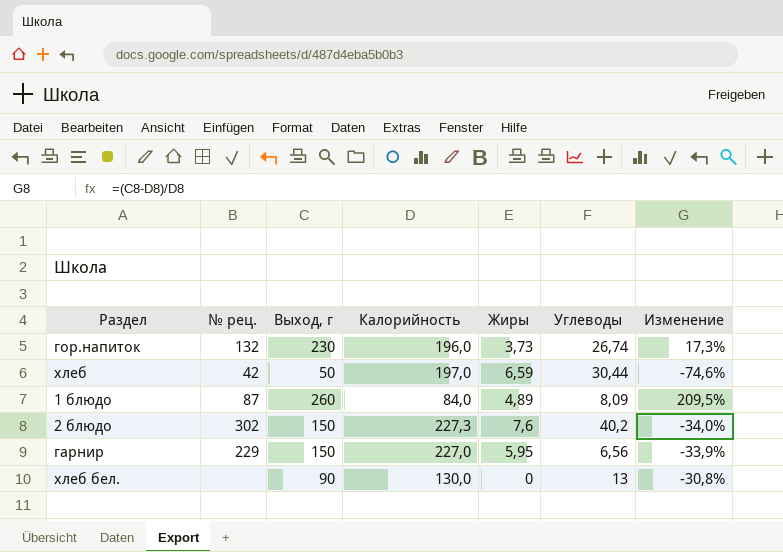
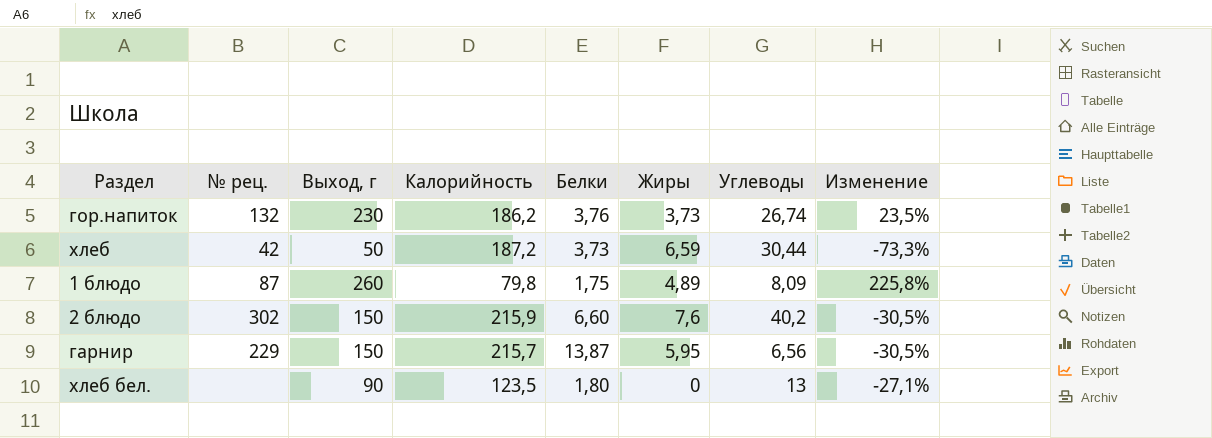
column Белки | position: none -> 5
гор.напиток | Калорийность: 196,0 -> 186,2
гор.напиток | Изменение: 17,3% -> 23,5%
хлеб | Калорийность: 197,0 -> 187,2
хлеб | Изменение: -74,6% -> -73,3%
1 блюдо | Калорийность: 84,0 -> 79,8
1 блюдо | Изменение: 209,5% -> 225,8%
2 блюдо | Калорийность: 227,3 -> 215,9
2 блюдо | Изменение: -34,0% -> -30,5%
гарнир | Калорийность: 227,0 -> 215,7
гарнир | Изменение: -33,9% -> -30,5%
хлеб бел. | Калорийность: 130,0 -> 123,5
хлеб бел. | Изменение: -30,8% -> -27,1%

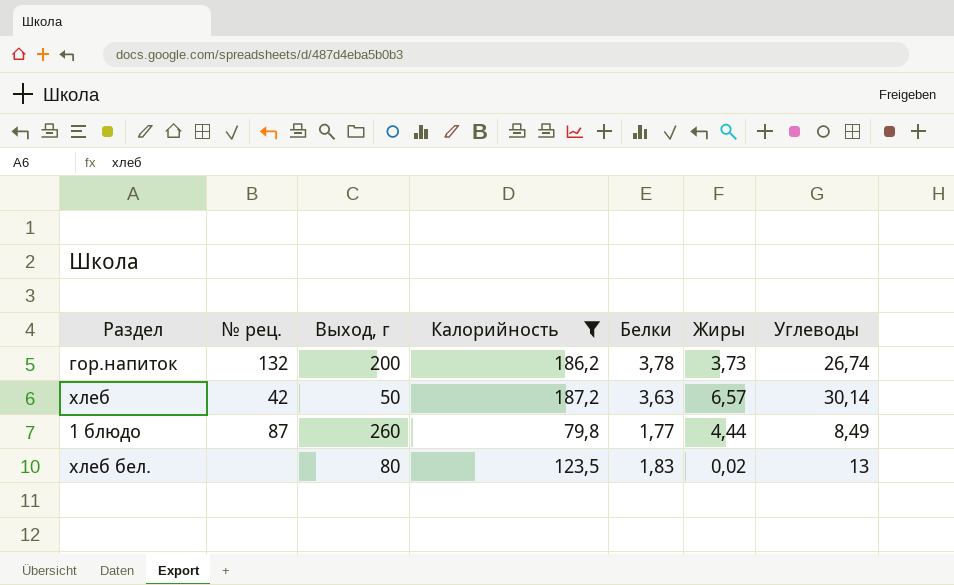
filter: none -> Калорийность <= 187,2
column Изменение | formula: ([Выход, г] - [Калорийность]) / [Калорийность] -> none
гор.напиток | Выход, г: 230 -> 200
гор.напиток | Белки: 3,76 -> 3,78
хлеб | Белки: 3,73 -> 3,63
хлеб | Жиры: 6,59 -> 6,57
хлеб | Углеводы: 30,44 -> 30,14
1 блюдо | Белки: 1,75 -> 1,77
1 блюдо | Жиры: 4,89 -> 4,44
1 блюдо | Углеводы: 8,09 -> 8,49
хлеб бел. | Выход, г: 90 -> 80
хлеб бел. | Белки: 1,80 -> 1,83
хлеб бел. | Жиры: 0 -> 0,02

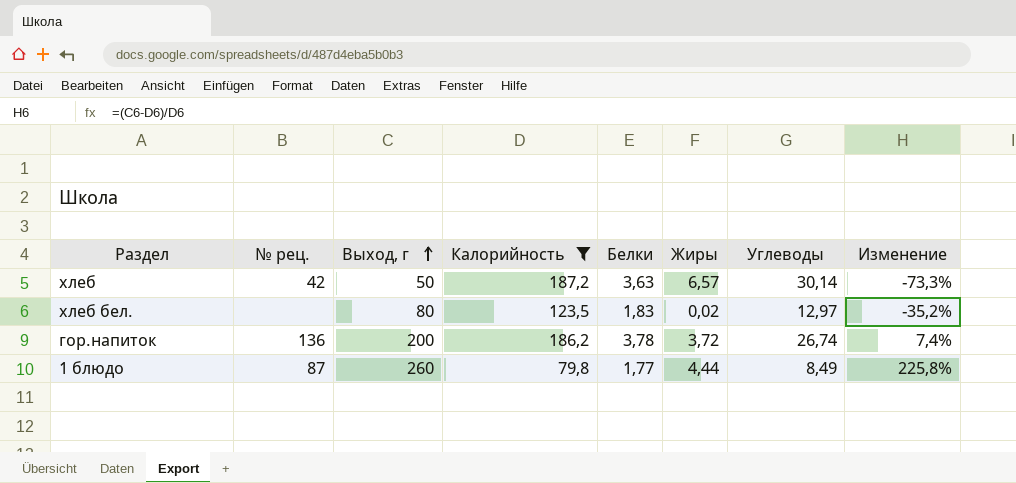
row order: none -> Выход, г ascending
column Изменение | formula: none -> ([Выход, г] - [Калорийность]) / [Калорийность]
хлеб бел. | Углеводы: 13 -> 12,97
гор.напиток | № рец.: 132 -> 136
гор.напиток | Жиры: 3,73 -> 3,72

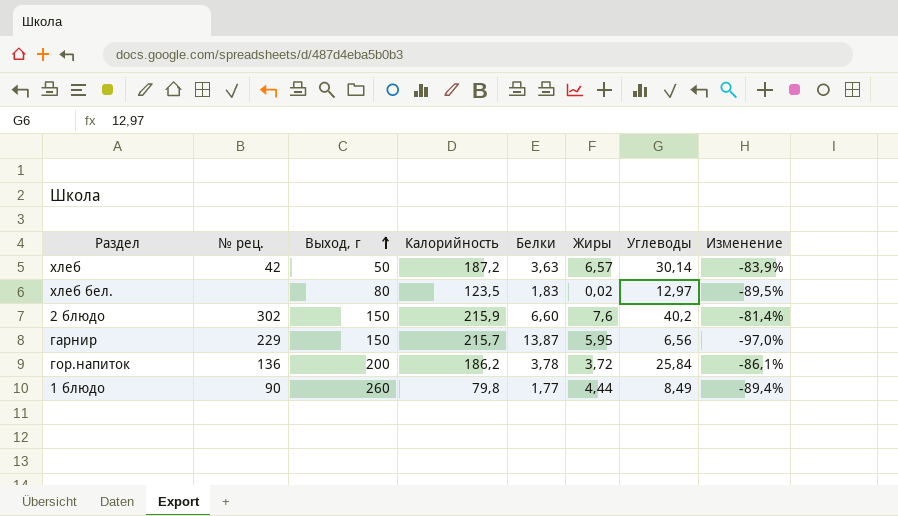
filter: Калорийность <= 187,2 -> none
column Изменение | formula: ([Выход, г] - [Калорийность]) / [Калорийность] -> ([Углеводы] - [Калорийность]) / [Калорийность]
гор.напиток | Углеводы: 26,74 -> 25,84
1 блюдо | № рец.: 87 -> 90

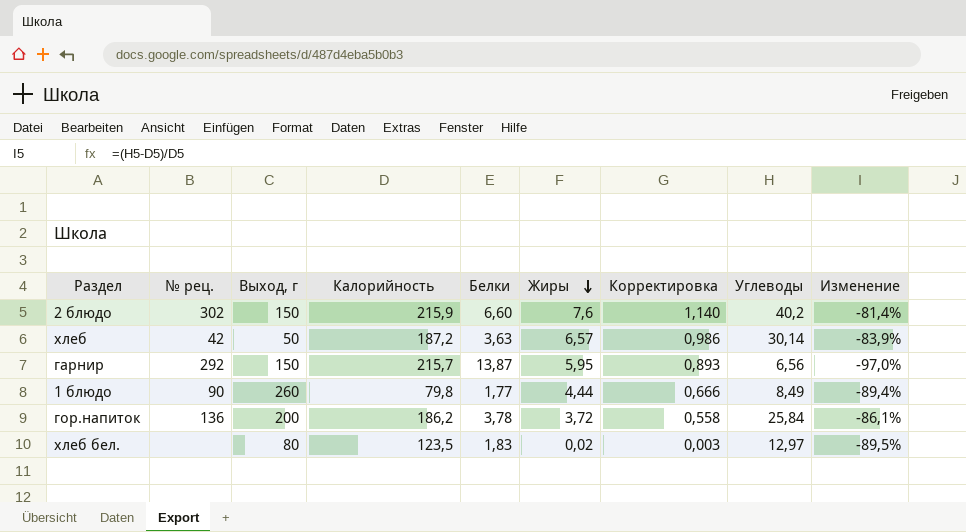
row order: Выход, г ascending -> Жиры descending
column Корректировка | formula: none -> [Жиры] * 0,15
гарнир | № рец.: 229 -> 292

